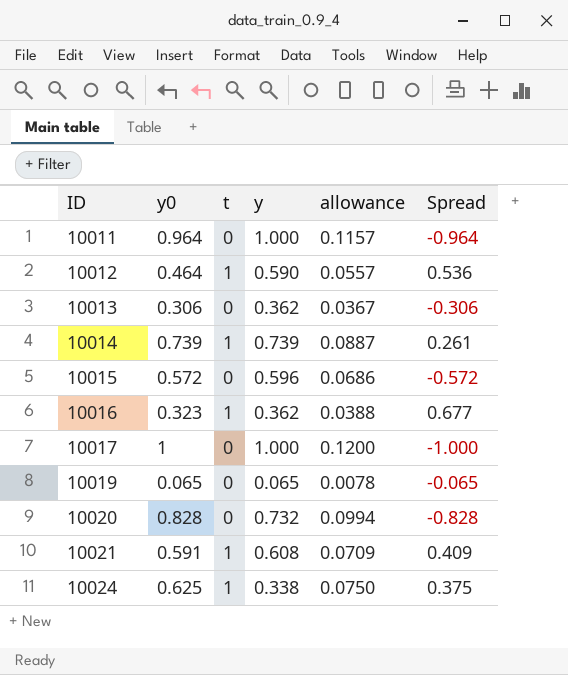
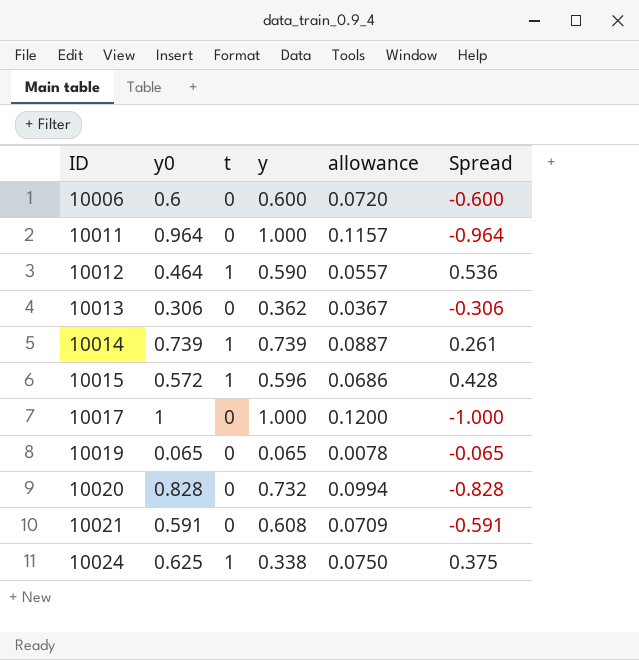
row 10016: 0.323 | 1 | 0.362 | 0.0388 | 0.677 -> none
row 10006: none -> 0.6 | 0 | 0.600 | 0.0720 | -0.600
10015 | t: 0 -> 1
10015 | Spread: -0.572 -> 0.428
10021 | t: 1 -> 0
10021 | Spread: 0.409 -> -0.591

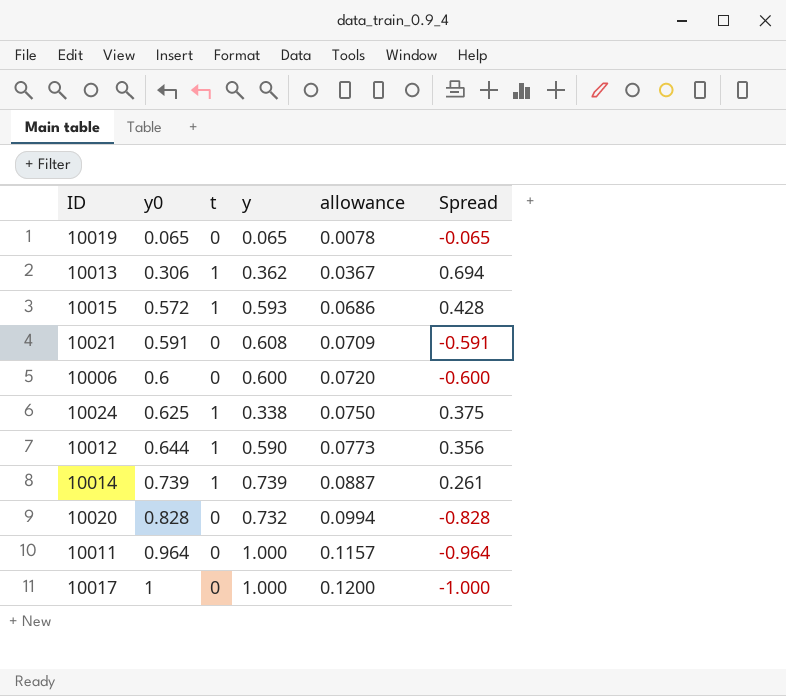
row order: ID ascending -> y0 ascending
10013 | t: 0 -> 1
10013 | Spread: -0.306 -> 0.694
10015 | y: 0.596 -> 0.593
10012 | y0: 0.464 -> 0.644
10012 | allowance: 0.0557 -> 0.0773
10012 | Spread: 0.536 -> 0.356

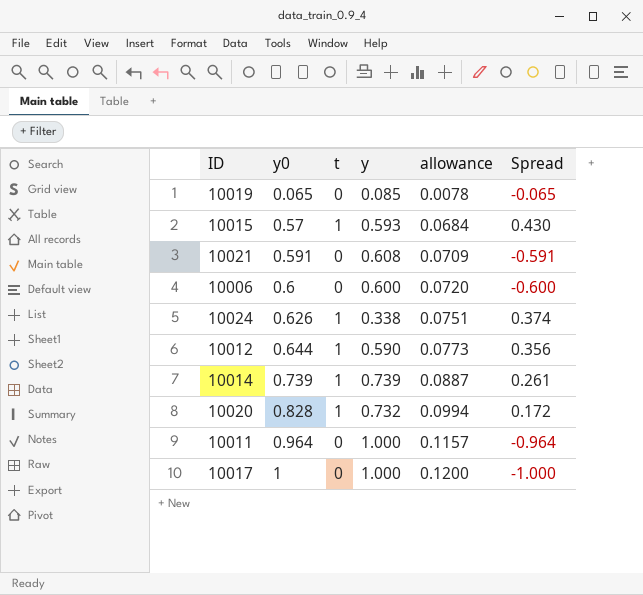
row 10013: 0.306 | 1 | 0.362 | 0.0367 | 0.694 -> none
10019 | y: 0.065 -> 0.085
10015 | y0: 0.572 -> 0.57
10015 | allowance: 0.0686 -> 0.0684
10015 | Spread: 0.428 -> 0.430
10024 | y0: 0.625 -> 0.626
10024 | allowance: 0.0750 -> 0.0751
10024 | Spread: 0.375 -> 0.374
10020 | t: 0 -> 1
10020 | Spread: -0.828 -> 0.172

